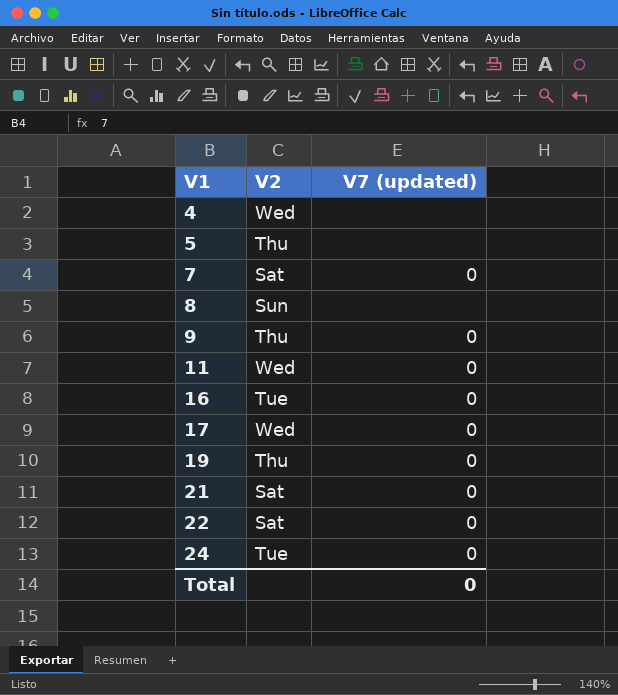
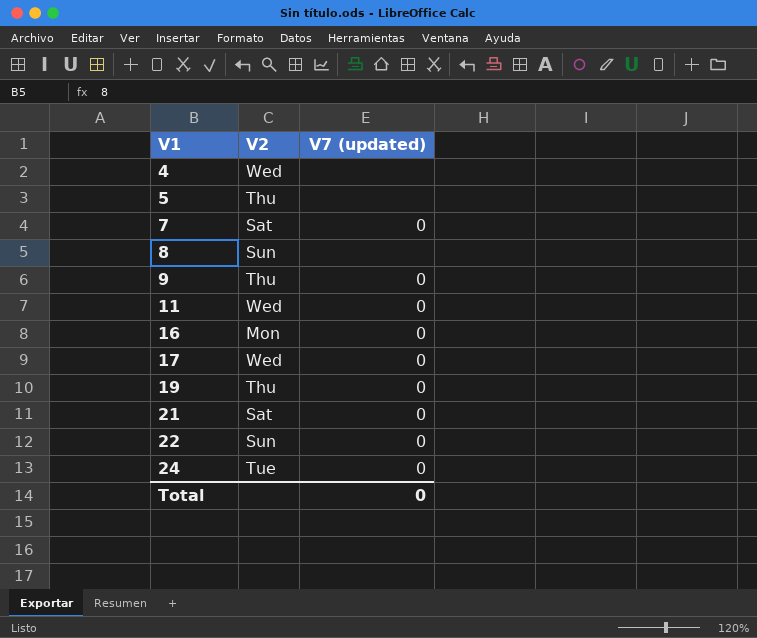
16 | V2: Tue -> Mon
22 | V2: Sat -> Sun

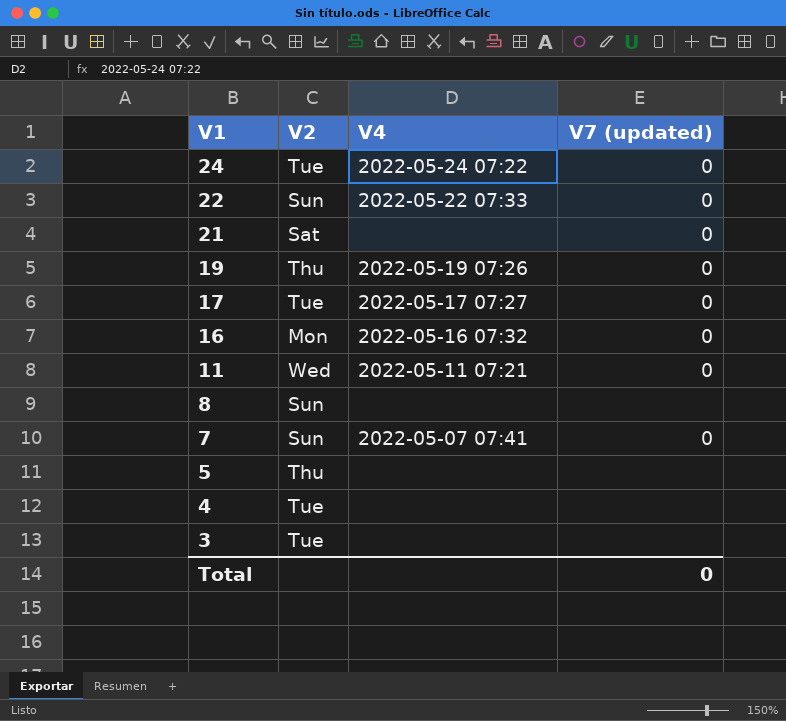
row order: V1 ascending -> V1 descending
column V4 | position: none -> 3
row 9: Thu | 0 -> none
17 | V2: Wed -> Tue
7 | V2: Sat -> Sun
4 | V2: Wed -> Tue
row 3: none -> Tue | none | none

